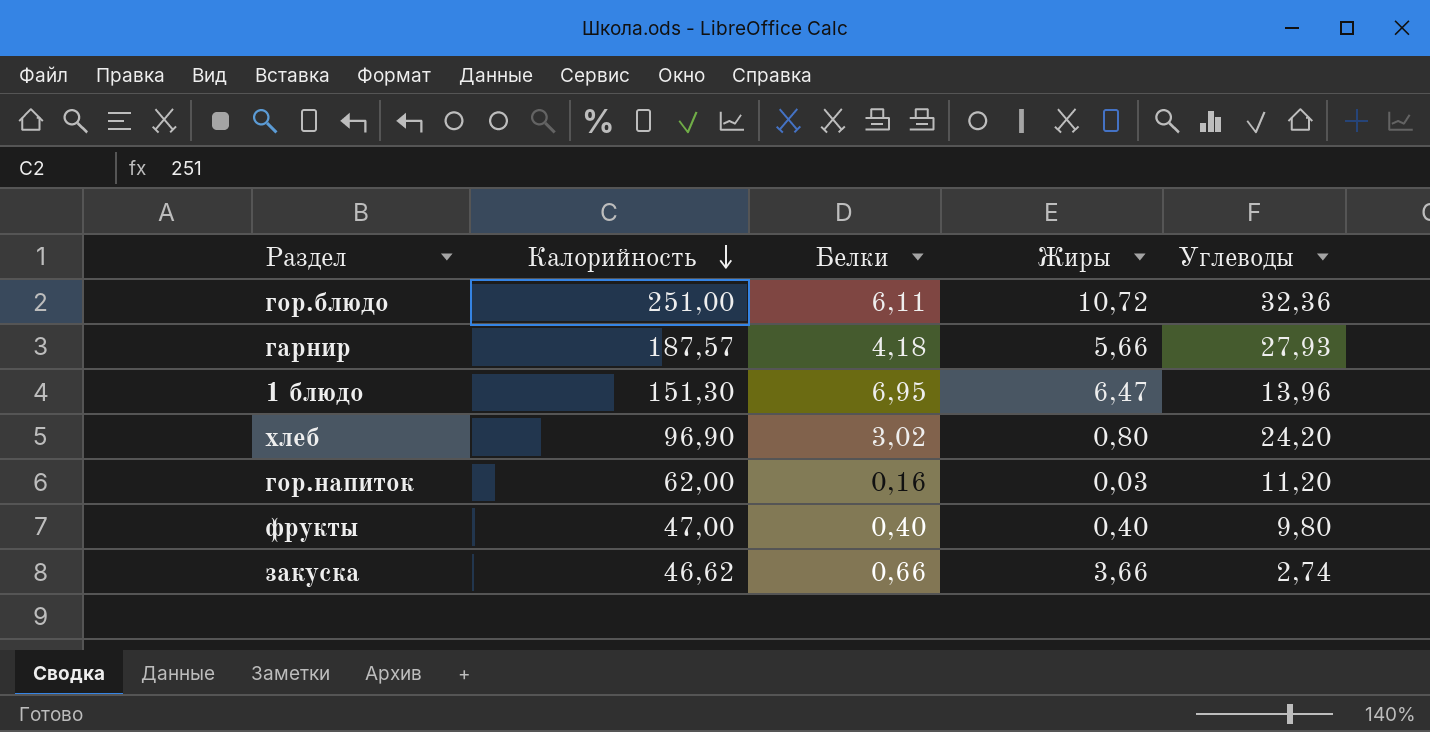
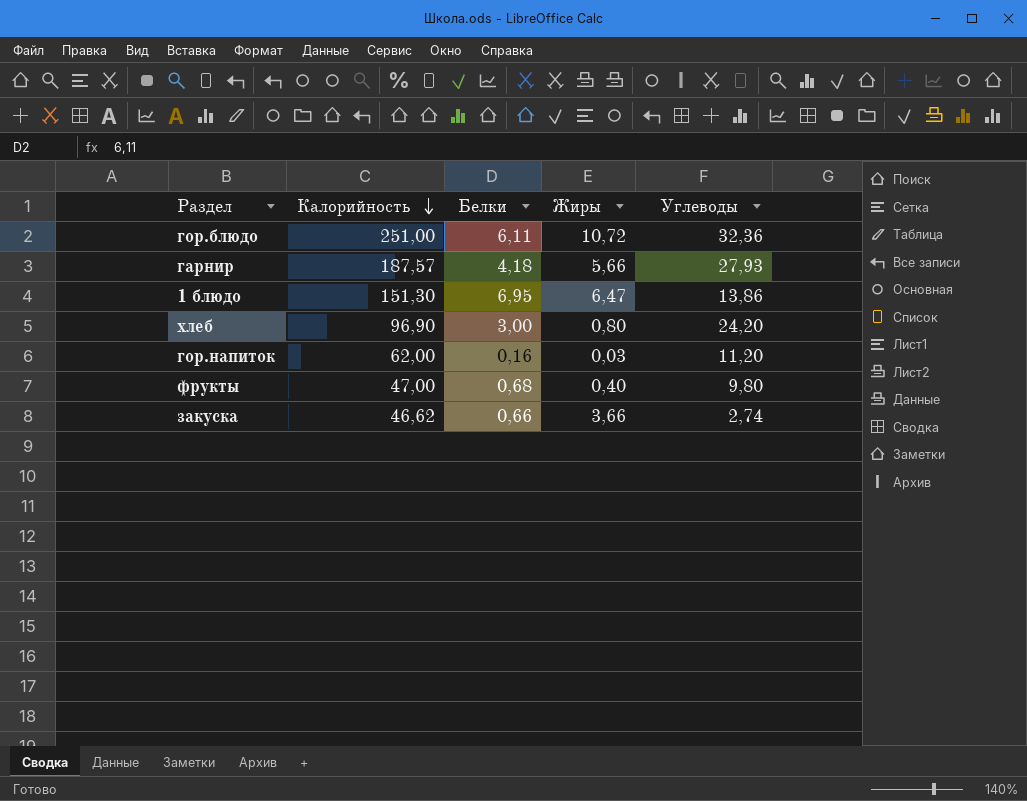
1 блюдо | Углеводы: 13,96 -> 13,86
хлеб | Белки: 3,02 -> 3,00
фрукты | Белки: 0,40 -> 0,68

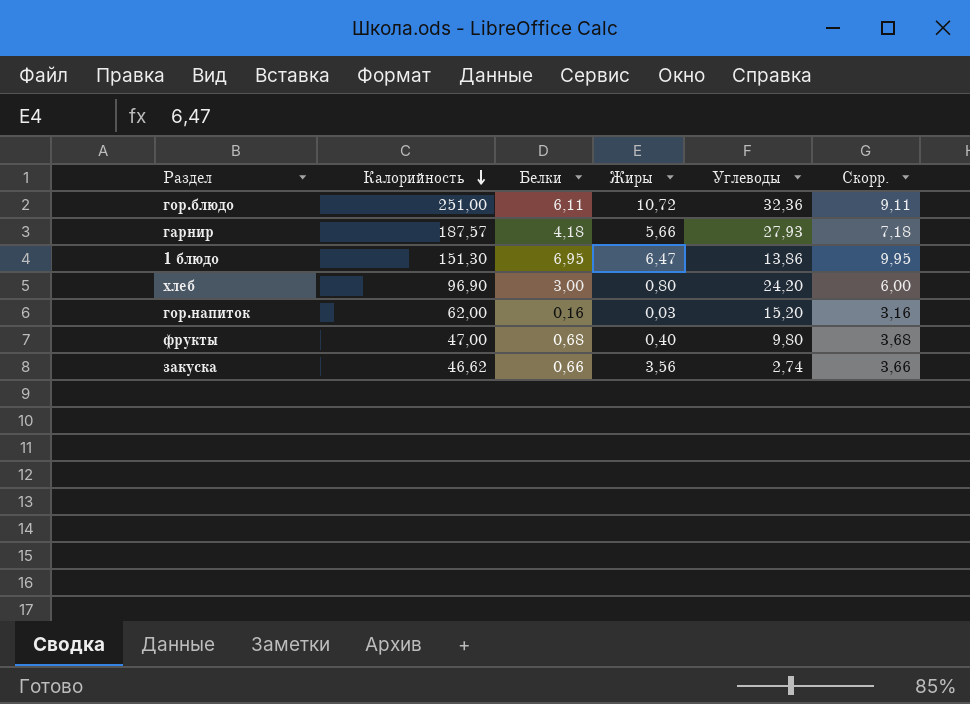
column Скорр. | formula: none -> [Белки] + 3
гор.напиток | Углеводы: 11,20 -> 15,20
закуска | Жиры: 3,66 -> 3,56

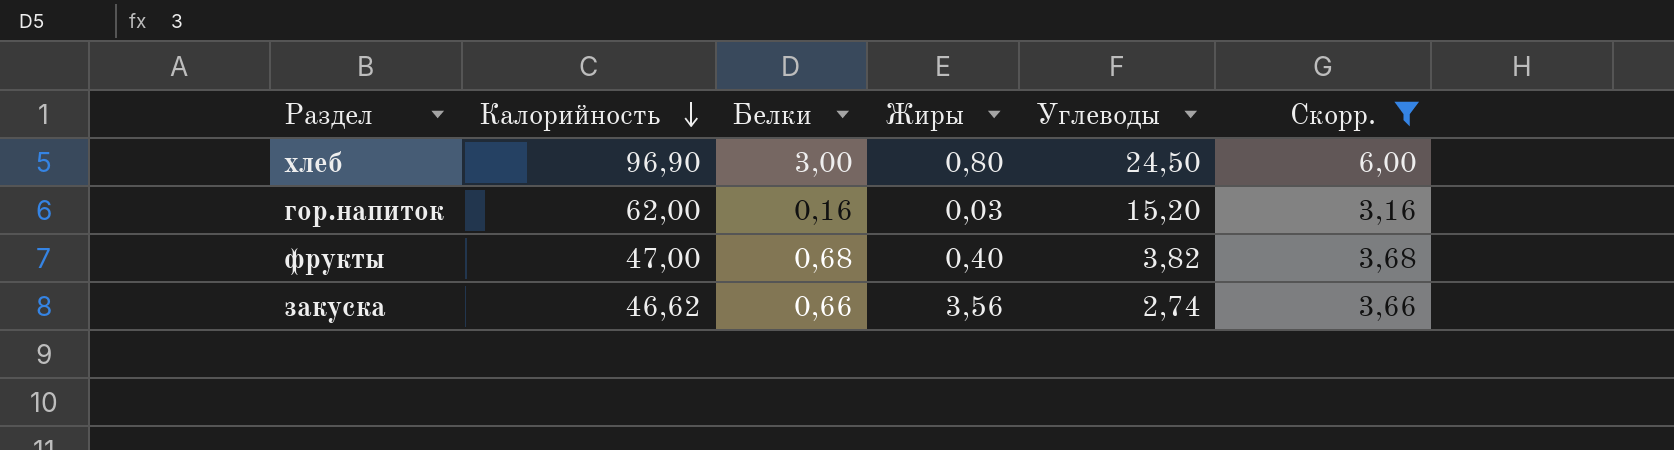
filter: none -> Скорр. <= 6,00
хлеб | Углеводы: 24,20 -> 24,50
фрукты | Углеводы: 9,80 -> 3,82

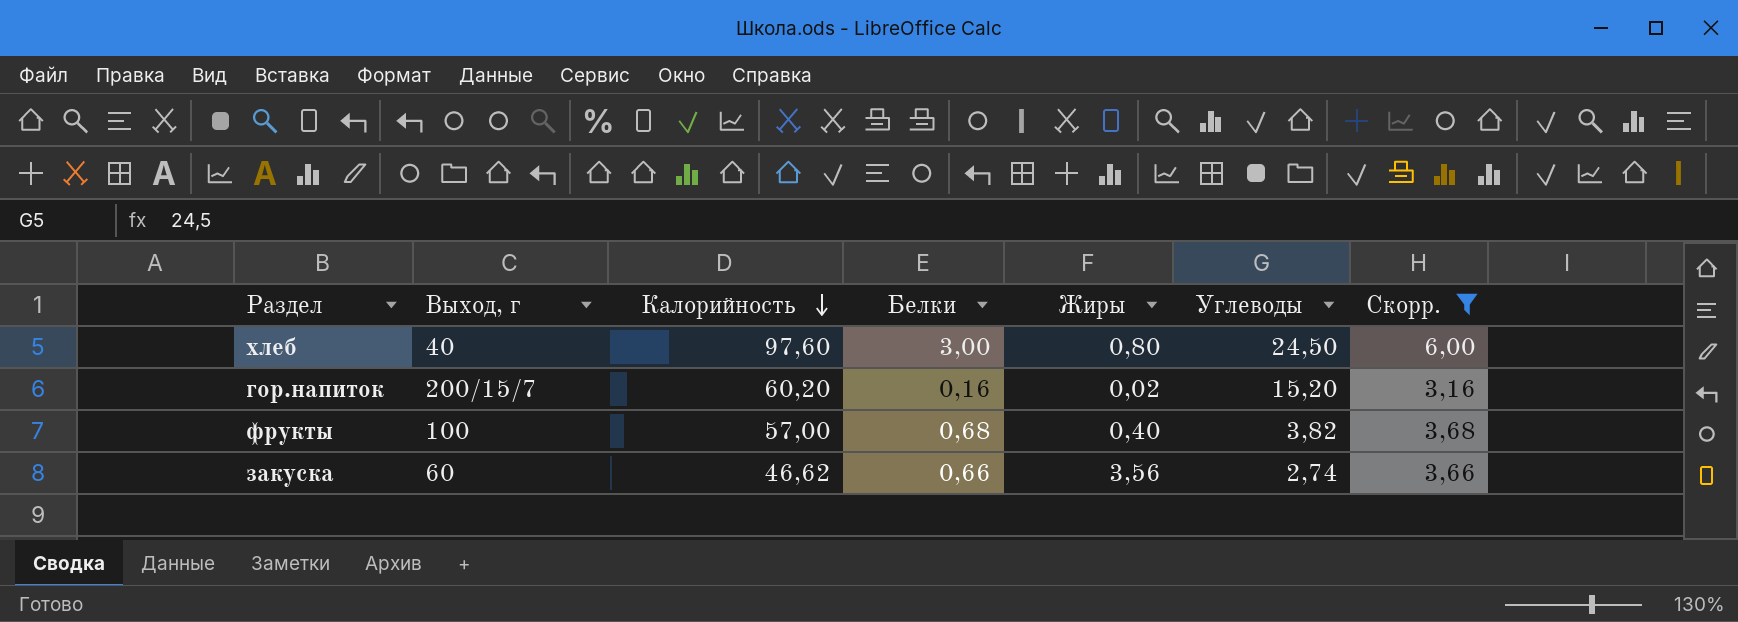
column Выход, г | position: none -> 2
хлеб | Калорийность: 96,90 -> 97,60
гор.напиток | Калорийность: 62,00 -> 60,20
гор.напиток | Жиры: 0,03 -> 0,02
фрукты | Калорийность: 47,00 -> 57,00

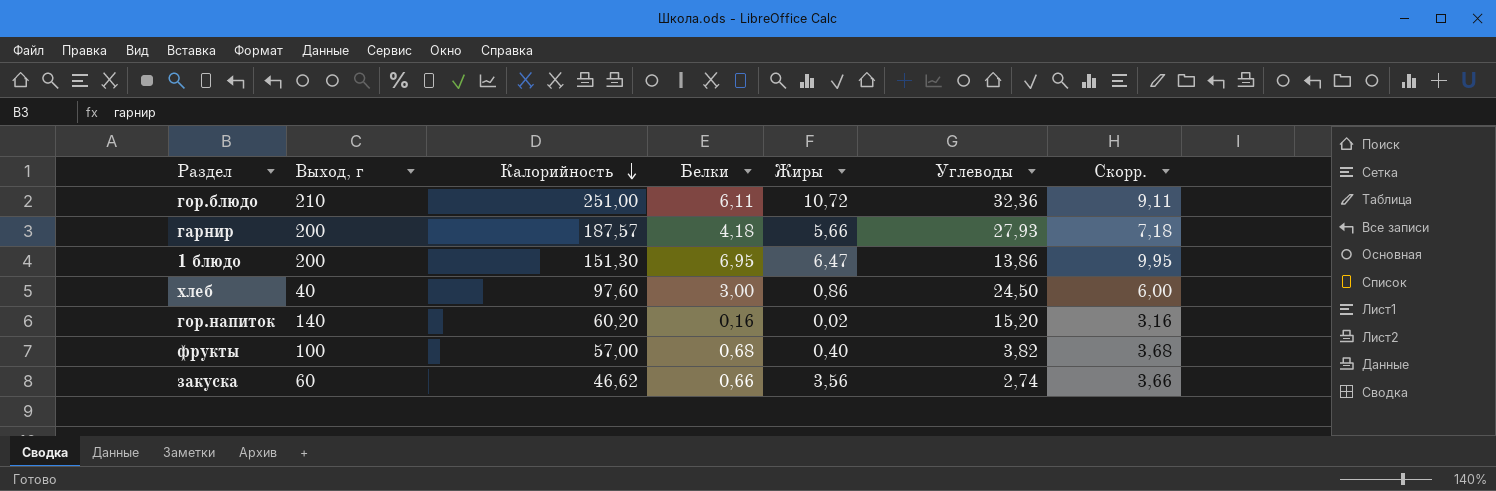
filter: Скорр. <= 6,00 -> none
хлеб | Жиры: 0,80 -> 0,86
гор.напиток | Выход, г: 200/15/7 -> 140

